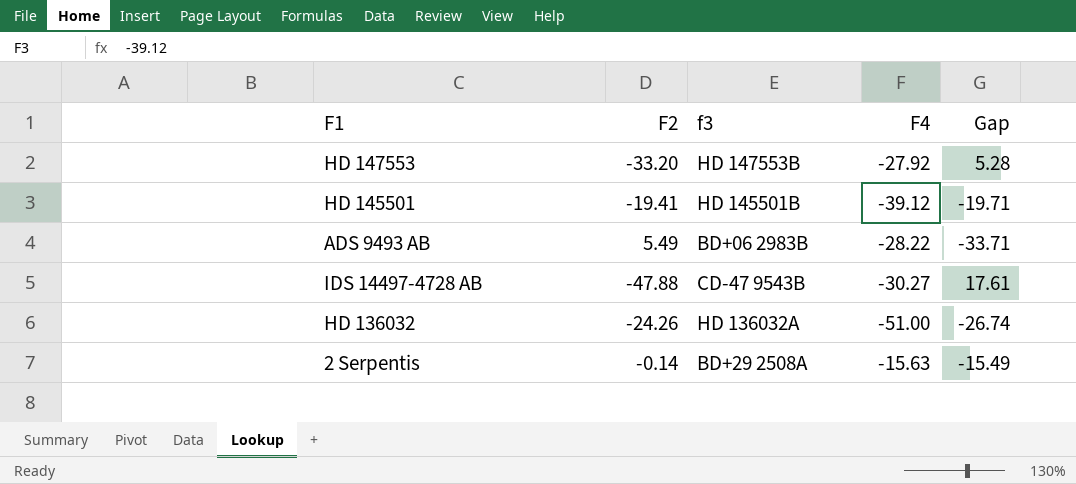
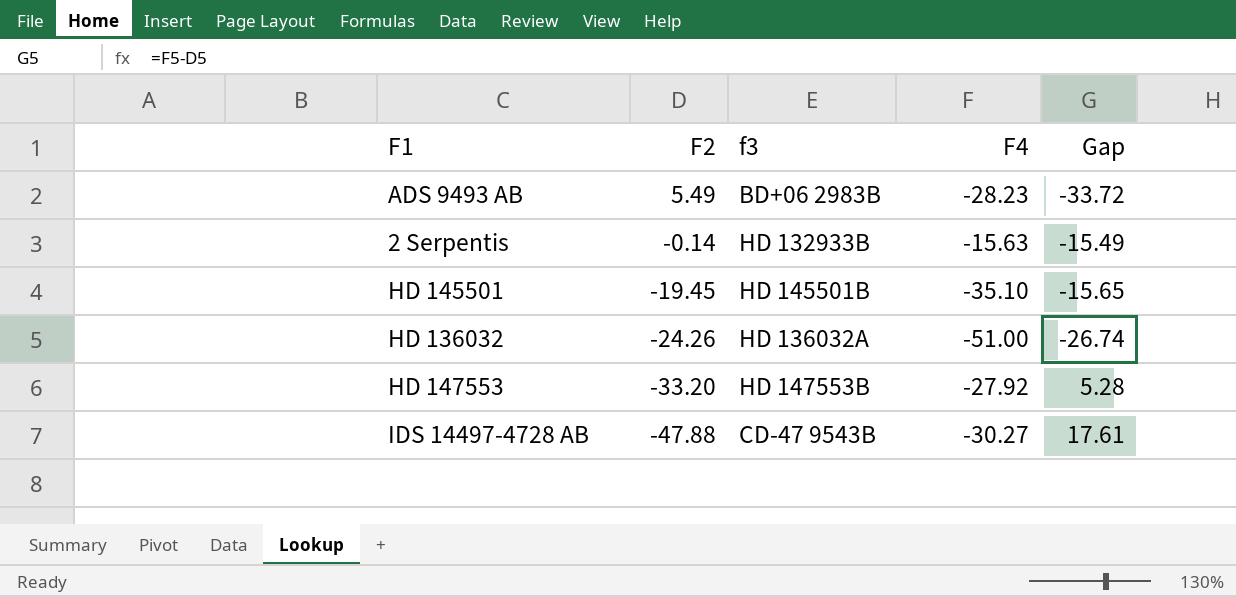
row order: none -> F2 descending
ADS 9493 AB | F4: -28.22 -> -28.23
ADS 9493 AB | Gap: -33.71 -> -33.72
2 Serpentis | f3: BD+29 2508A -> HD 132933B
HD 145501 | F2: -19.41 -> -19.45
HD 145501 | F4: -39.12 -> -35.10
HD 145501 | Gap: -19.71 -> -15.65

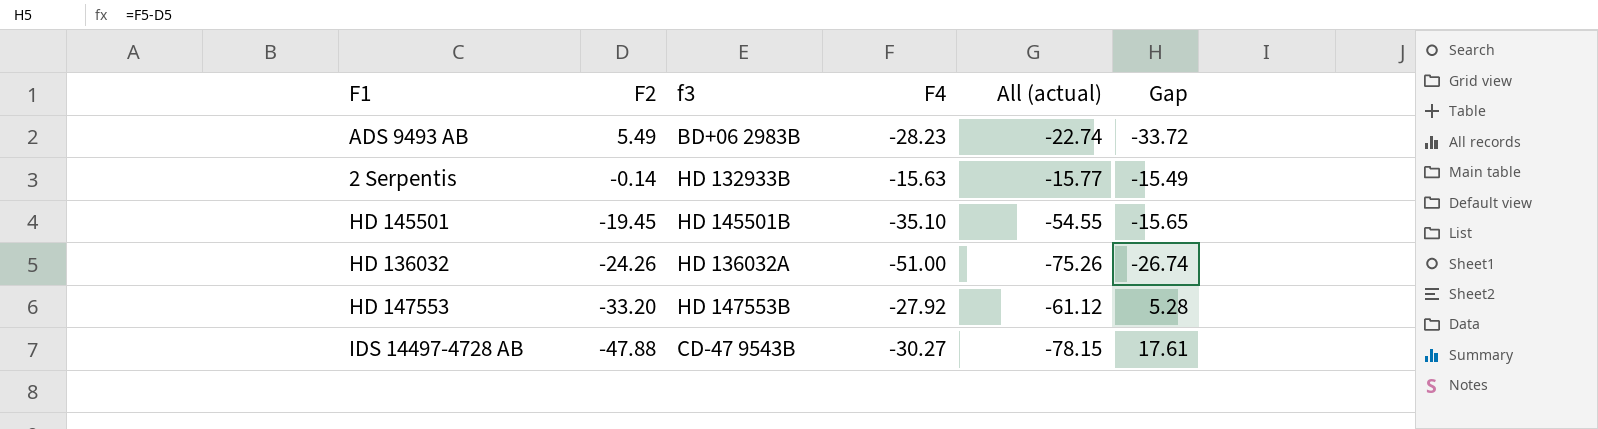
column All (actual) | formula: none -> [F2] + [F4]

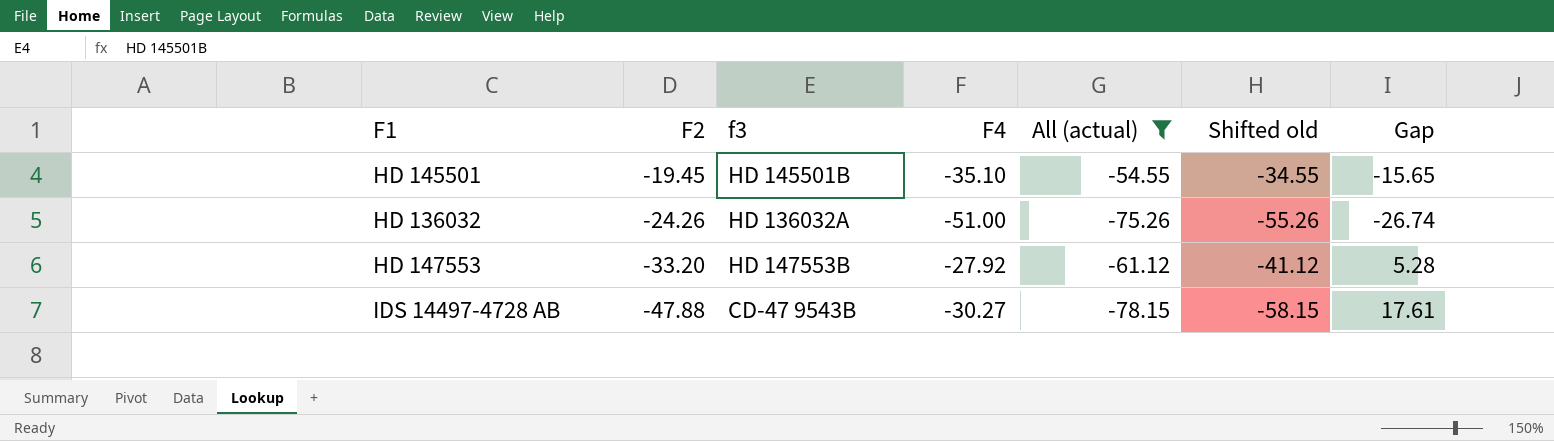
filter: none -> All (actual) <= -54.55
column Shifted old | formula: none -> [All (actual)] + 20

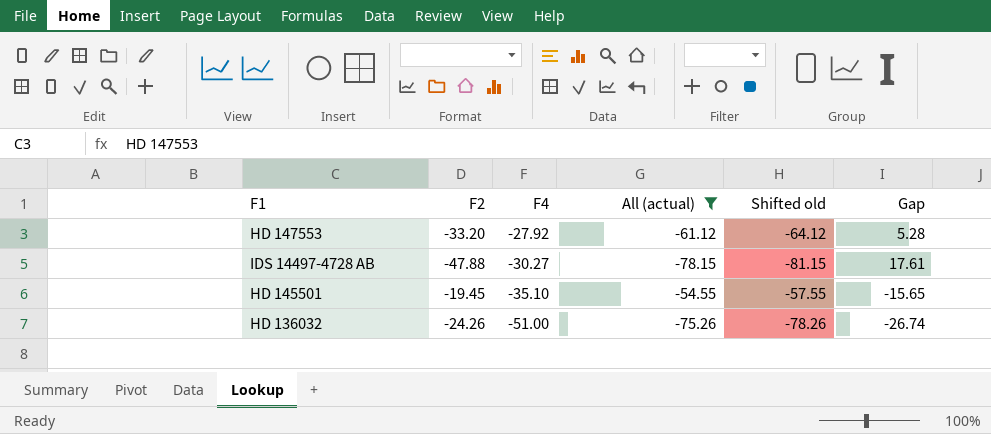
row order: F2 descending -> F4 descending
column f3 | position: 3 -> none
column Shifted old | formula: [All (actual)] + 20 -> [All (actual)] - 3

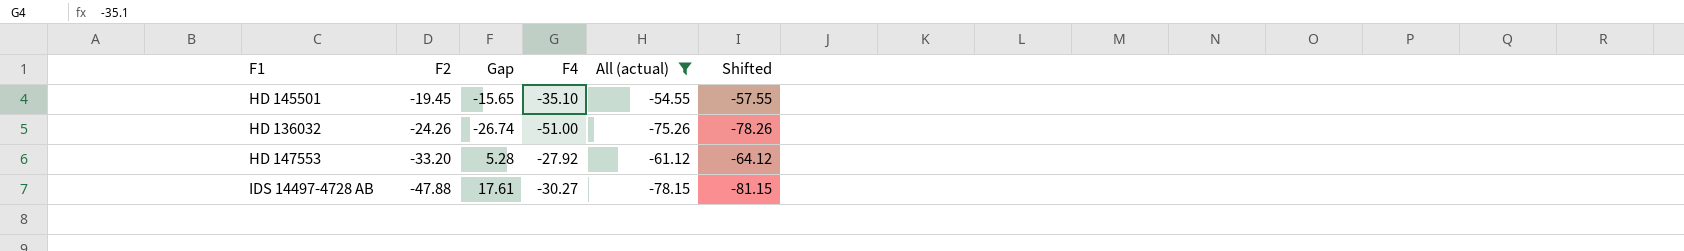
row order: F4 descending -> F2 descending
column Gap | position: 6 -> 3
column name: Shifted old -> Shifted

